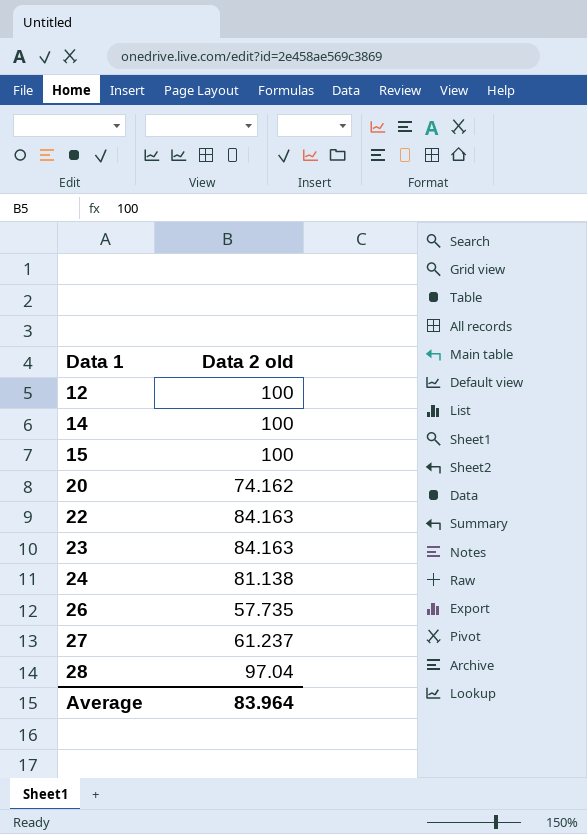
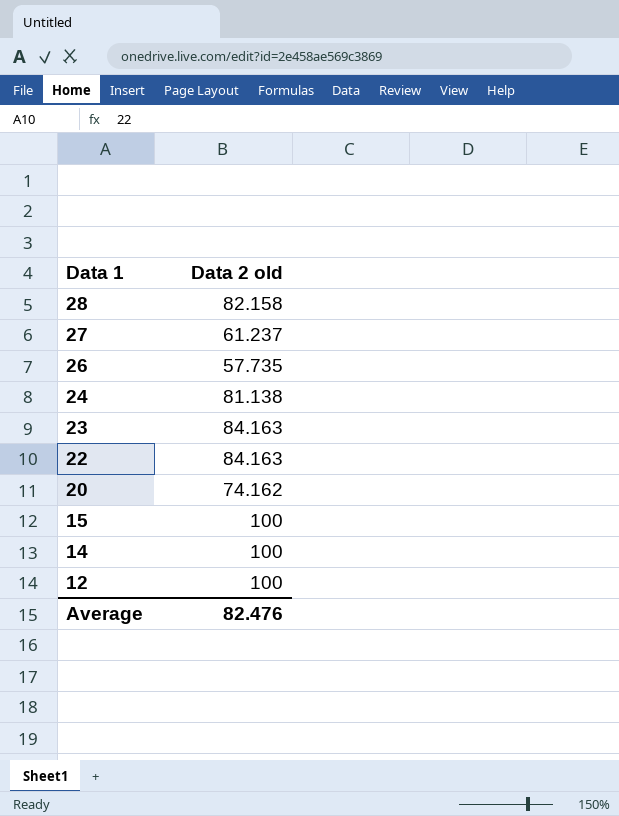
row order: Data 1 ascending -> Data 1 descending
28 | Data 2 old: 97.04 -> 82.158
Average | Data 2 old: 83.964 -> 82.476

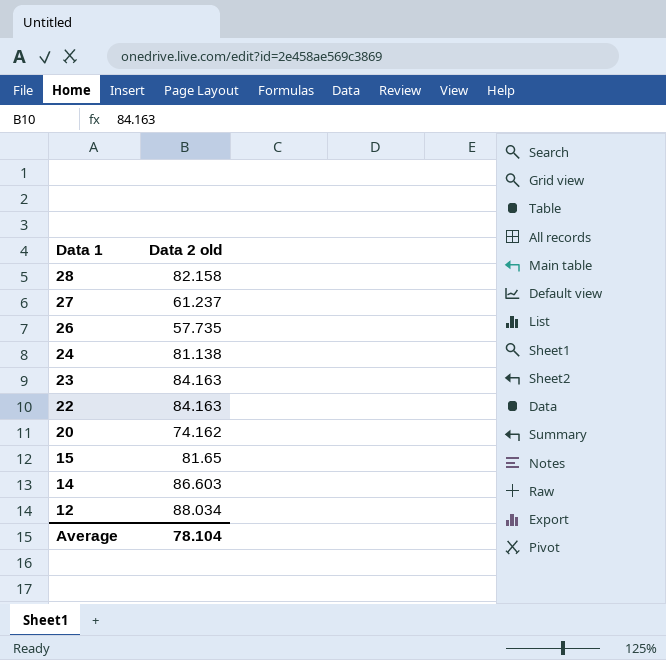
15 | Data 2 old: 100 -> 81.65
14 | Data 2 old: 100 -> 86.603
12 | Data 2 old: 100 -> 88.034
Average | Data 2 old: 82.476 -> 78.104

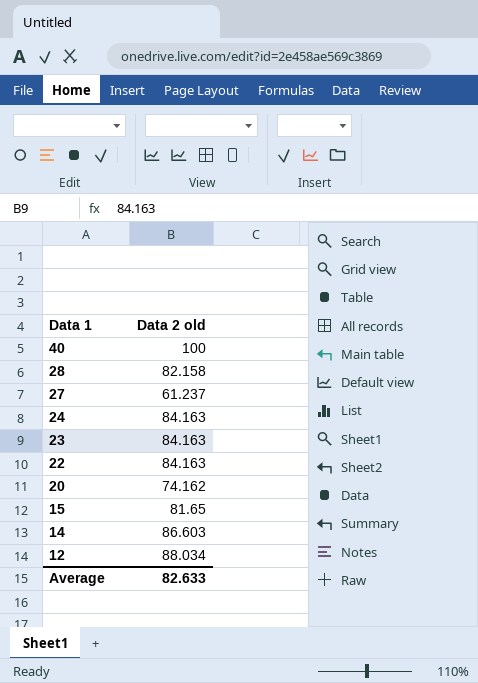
row 26: 57.735 -> none
row 40: none -> 100
24 | Data 2 old: 81.138 -> 84.163
Average | Data 2 old: 78.104 -> 82.633

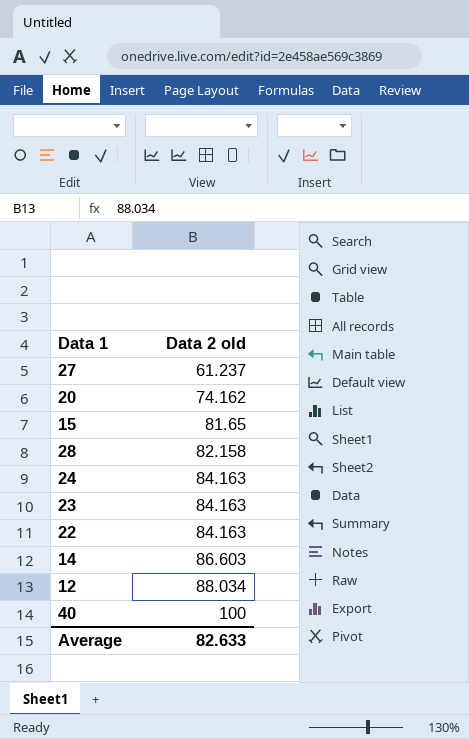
row order: Data 1 descending -> Data 2 old ascending

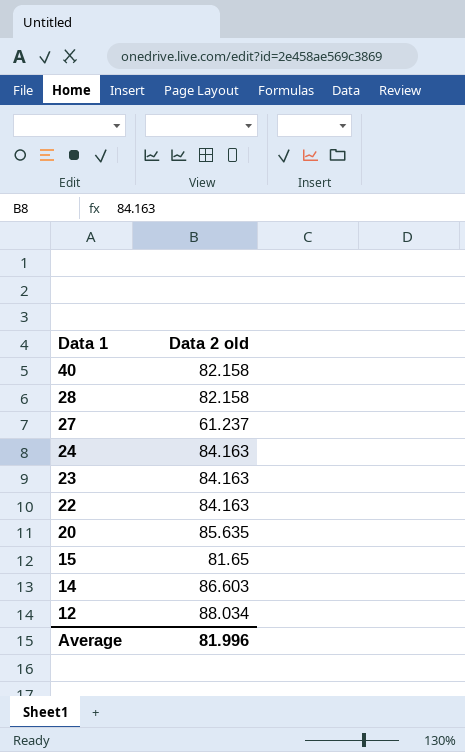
row order: Data 2 old ascending -> Data 1 descending
40 | Data 2 old: 100 -> 82.158
20 | Data 2 old: 74.162 -> 85.635
Average | Data 2 old: 82.633 -> 81.996

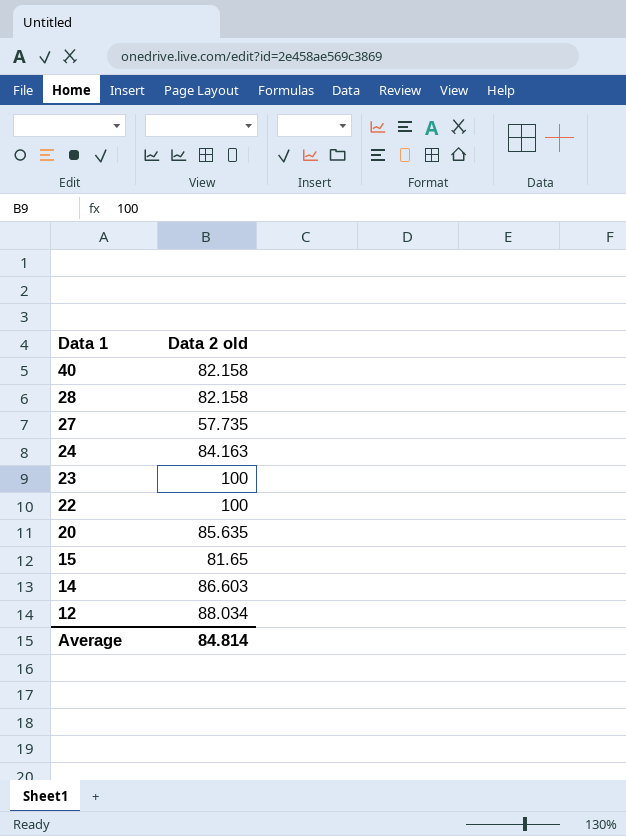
27 | Data 2 old: 61.237 -> 57.735
23 | Data 2 old: 84.163 -> 100
22 | Data 2 old: 84.163 -> 100
Average | Data 2 old: 81.996 -> 84.814

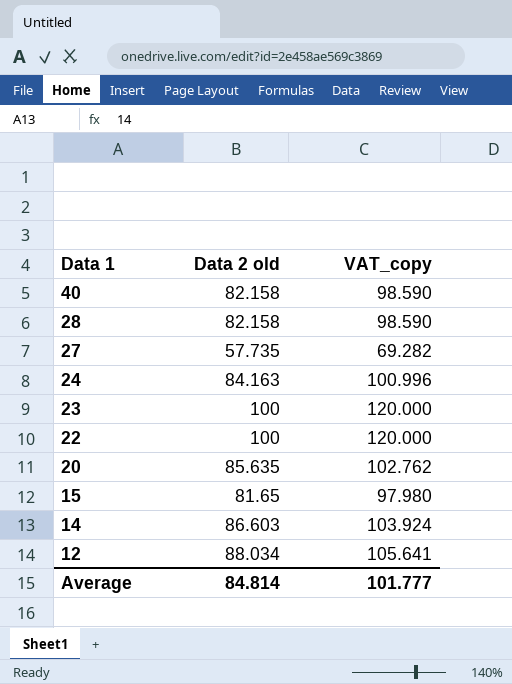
column VAT_copy | formula: none -> [Data 2 old] * 1.2

